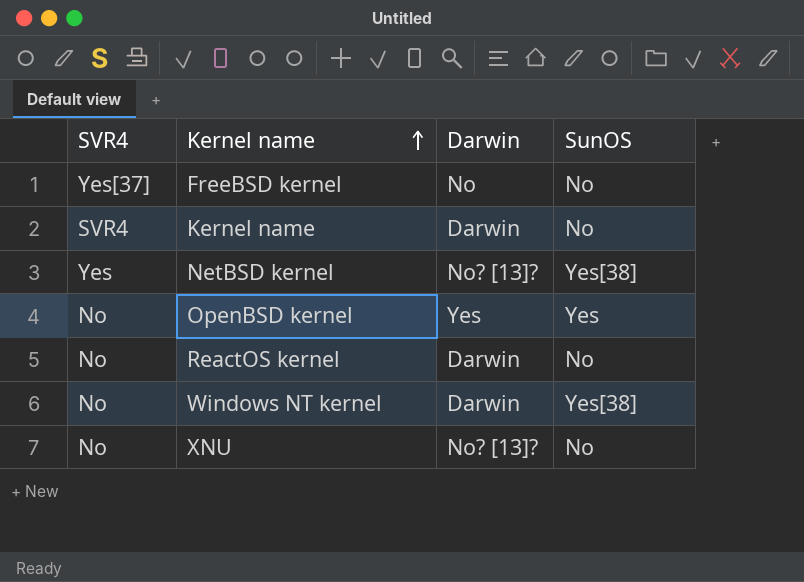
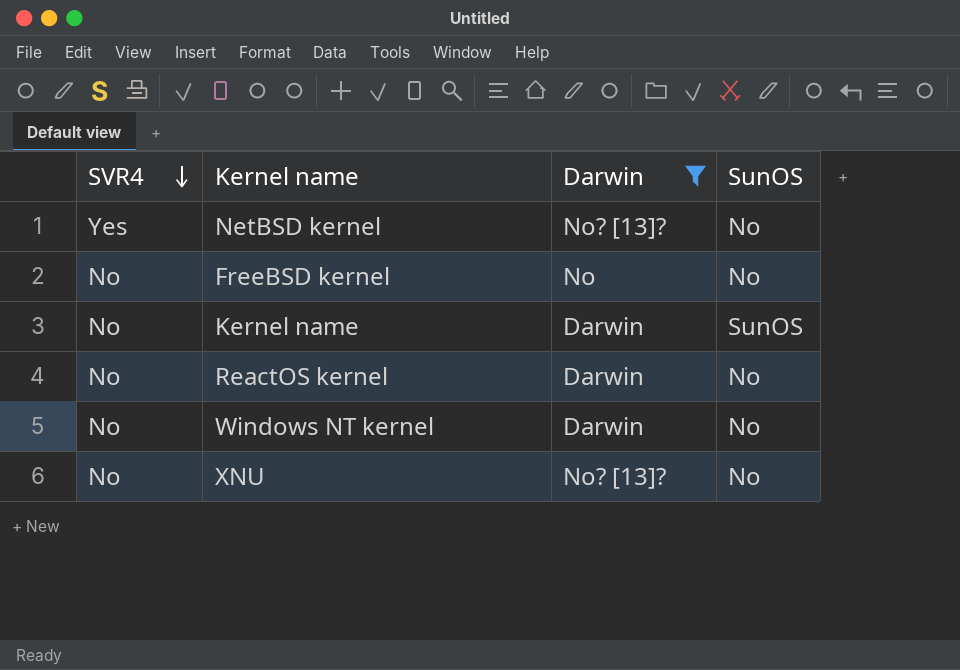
filter: none -> Darwin != Yes
row order: Kernel name ascending -> SVR4 descending
NetBSD kernel | SunOS: Yes[38] -> No
FreeBSD kernel | SVR4: Yes[37] -> No
Kernel name | SVR4: SVR4 -> No
Kernel name | SunOS: No -> SunOS
Windows NT kernel | SunOS: Yes[38] -> No

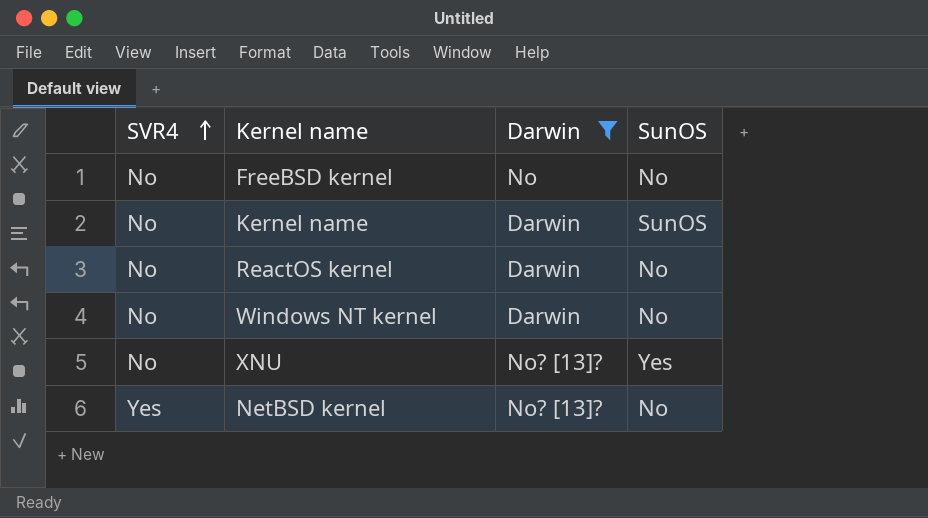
row order: SVR4 descending -> SVR4 ascending
XNU | SunOS: No -> Yes

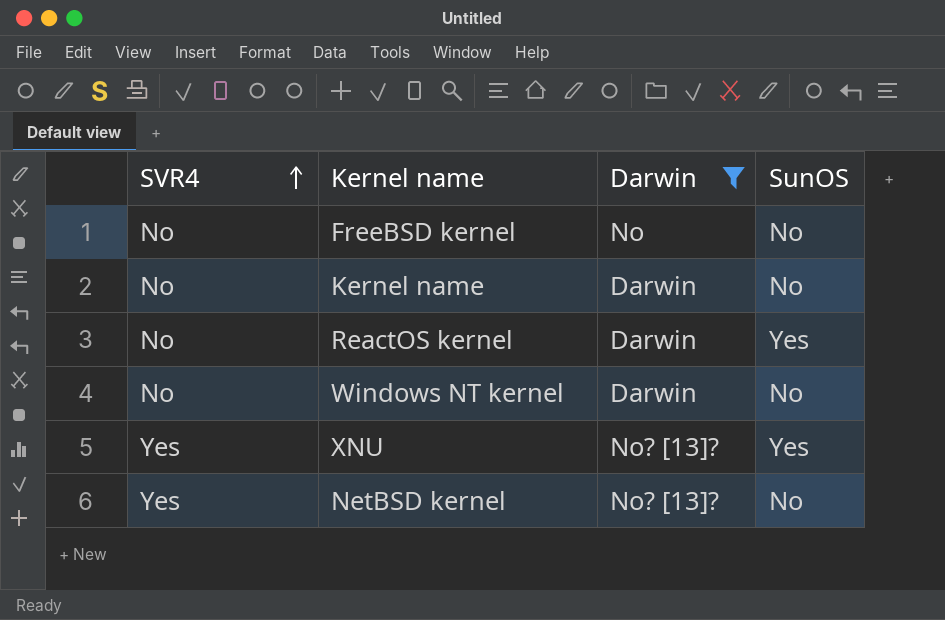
Kernel name | SunOS: SunOS -> No
ReactOS kernel | SunOS: No -> Yes
XNU | SVR4: No -> Yes

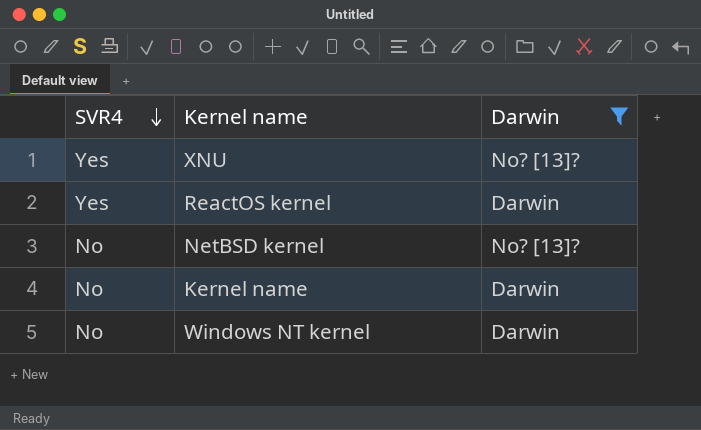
row order: SVR4 ascending -> SVR4 descending
column SunOS | position: 4 -> none
row FreeBSD kernel: No | No | No -> none
ReactOS kernel | SVR4: No -> Yes
NetBSD kernel | SVR4: Yes -> No

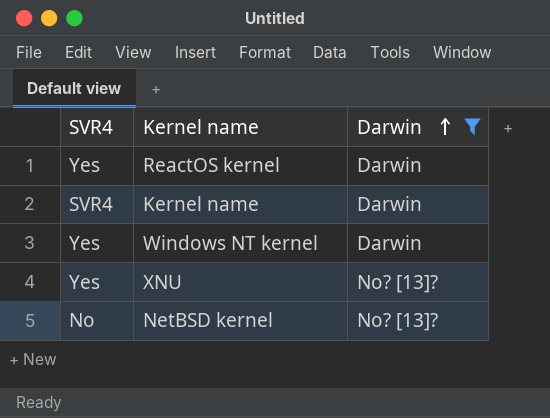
row order: SVR4 descending -> Darwin ascending
Kernel name | SVR4: No -> SVR4
Windows NT kernel | SVR4: No -> Yes

